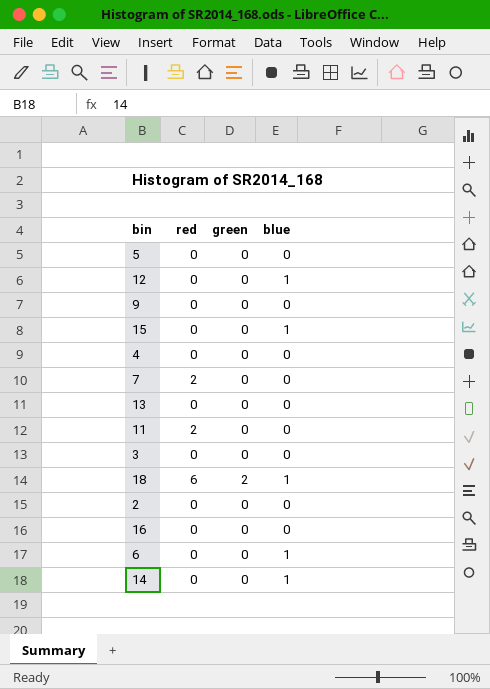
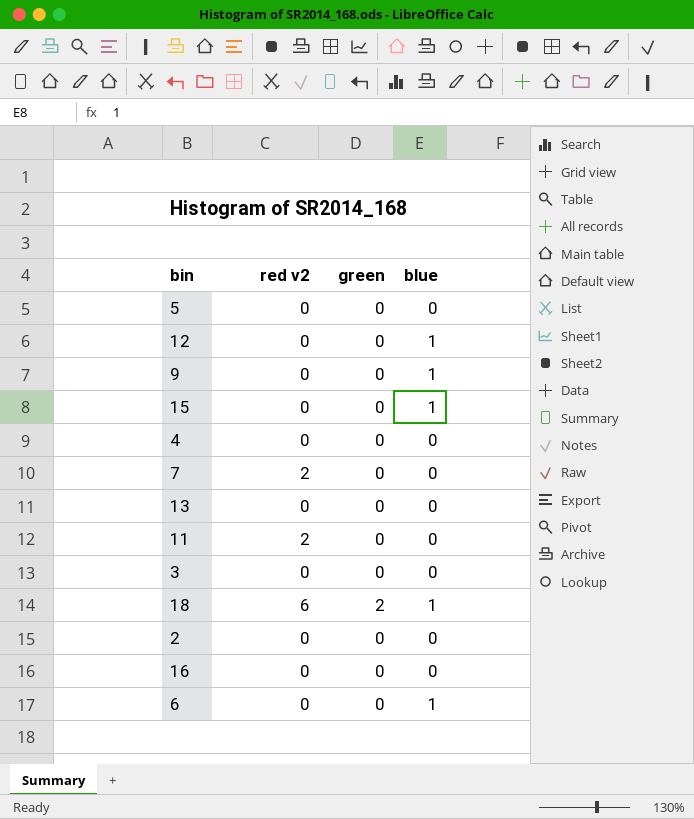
column name: red -> red v2
row 14: 0 | 0 | 1 -> none
9 | blue: 0 -> 1

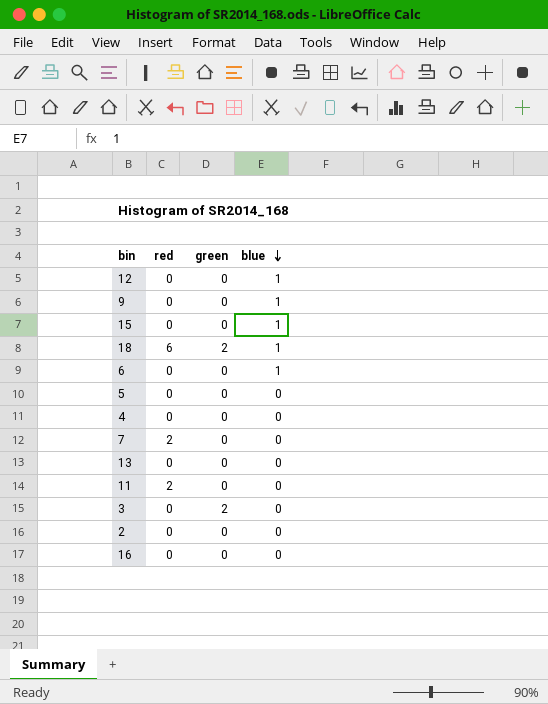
row order: none -> blue descending
column name: red v2 -> red
3 | green: 0 -> 2

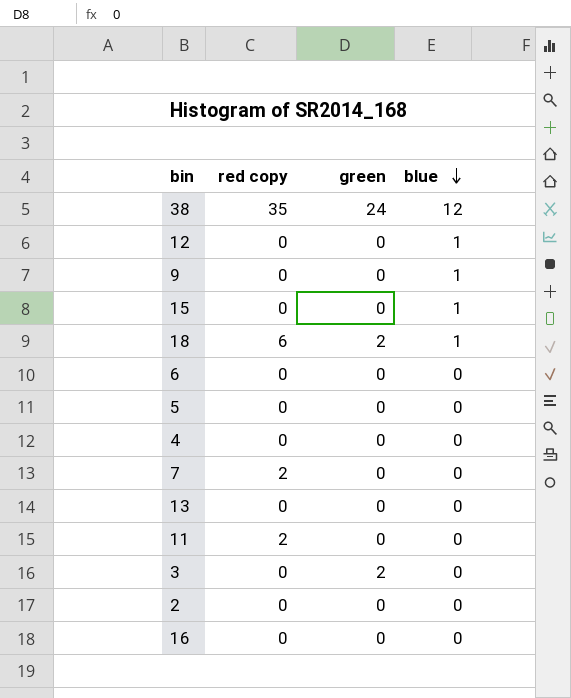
column name: red -> red copy
row 38: none -> 35 | 24 | 12
6 | blue: 1 -> 0

